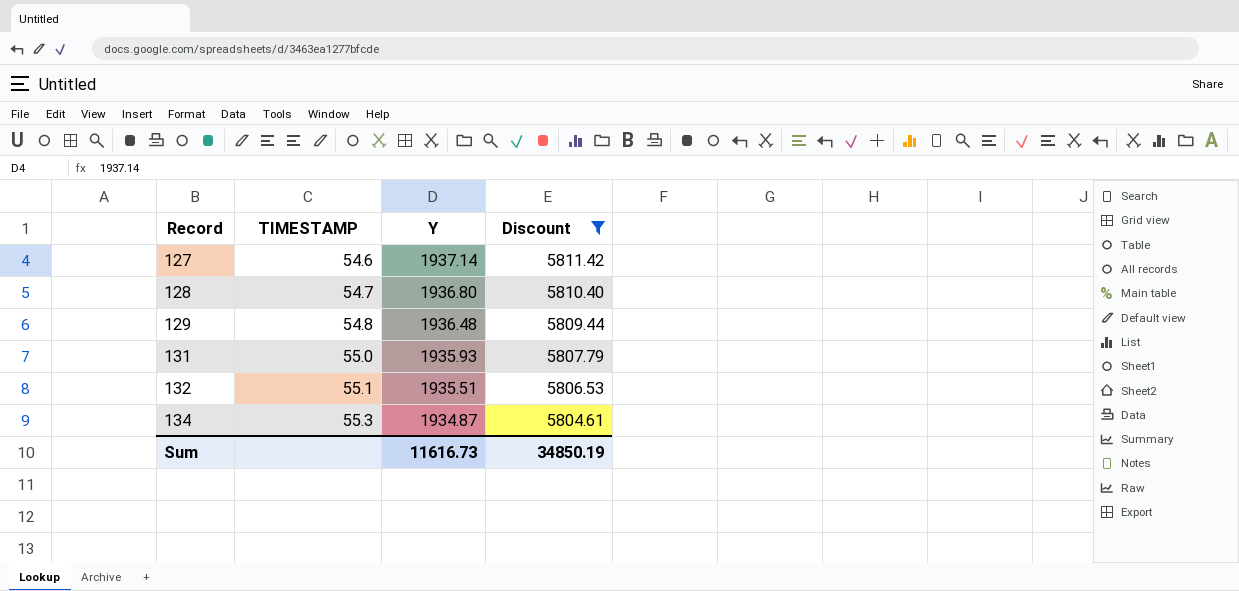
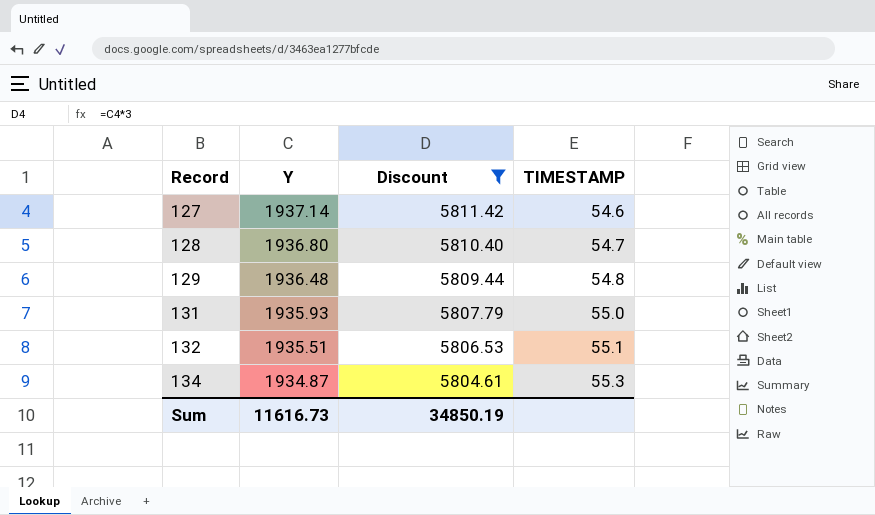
column TIMESTAMP | position: 2 -> 4

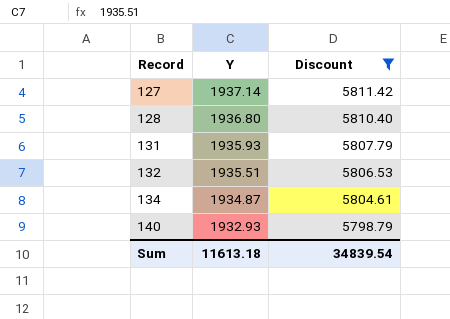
column TIMESTAMP | position: 4 -> none
row 129: 1936.48 | 5809.44 | 54.8 -> none
row 140: none -> 1932.93 | 5798.79
Sum | Y: 11616.73 -> 11613.18
Sum | Discount: 34850.19 -> 34839.54

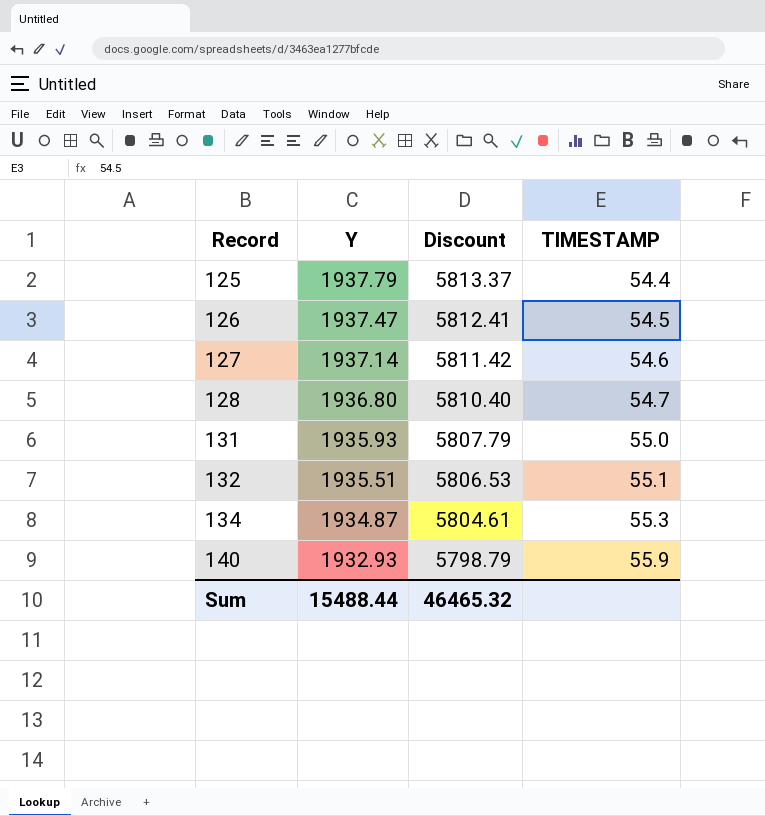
filter: Discount <= 5811.42 -> none
column TIMESTAMP | position: none -> 4
Sum | Y: 11613.18 -> 15488.44
Sum | Discount: 34839.54 -> 46465.32

